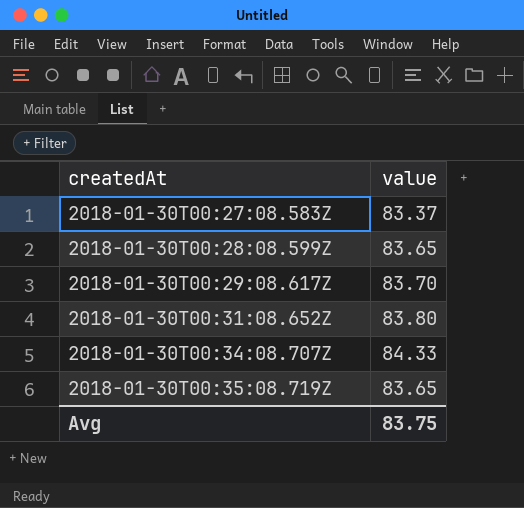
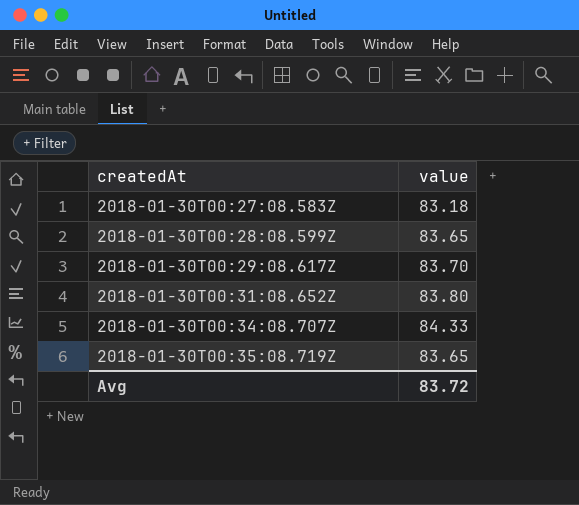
2018-01-30T00:27:08.583Z | value: 83.37 -> 83.18
Avg | value: 83.75 -> 83.72

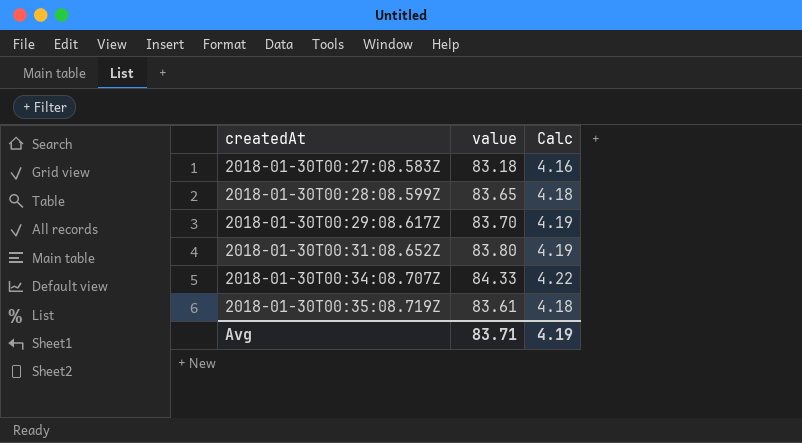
column Calc | formula: none -> [value] * 0.05
2018-01-30T00:35:08.719Z | value: 83.65 -> 83.61
Avg | value: 83.72 -> 83.71

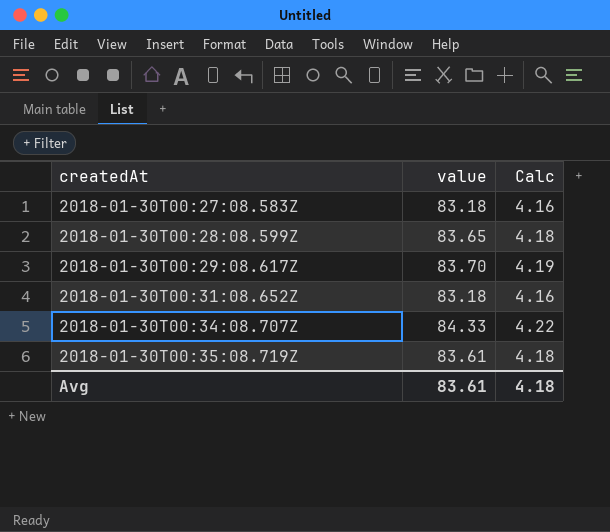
2018-01-30T00:31:08.652Z | value: 83.80 -> 83.18
2018-01-30T00:31:08.652Z | Calc: 4.19 -> 4.16
Avg | value: 83.71 -> 83.61
Avg | Calc: 4.19 -> 4.18

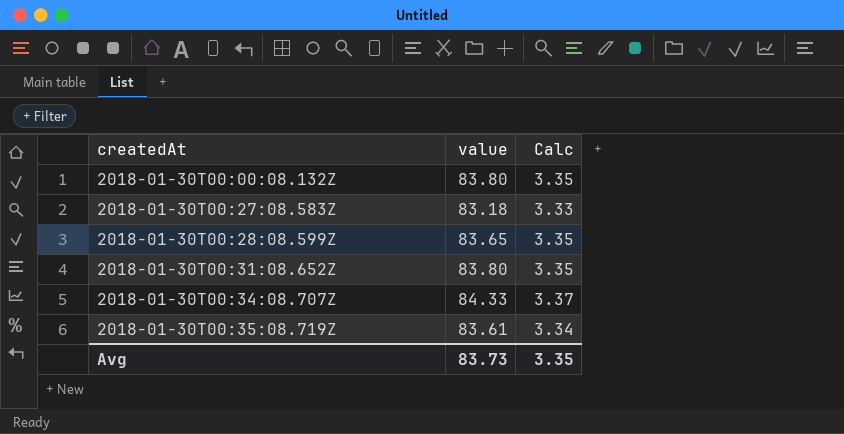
column Calc | formula: [value] * 0.05 -> [value] * 0.04
row 2018-01-30T00:29:08.617Z: 83.70 | 4.19 -> none
row 2018-01-30T00:00:08.132Z: none -> 83.80 | 3.35
2018-01-30T00:31:08.652Z | value: 83.18 -> 83.80
Avg | value: 83.61 -> 83.73
Avg | Calc: 4.18 -> 3.35

